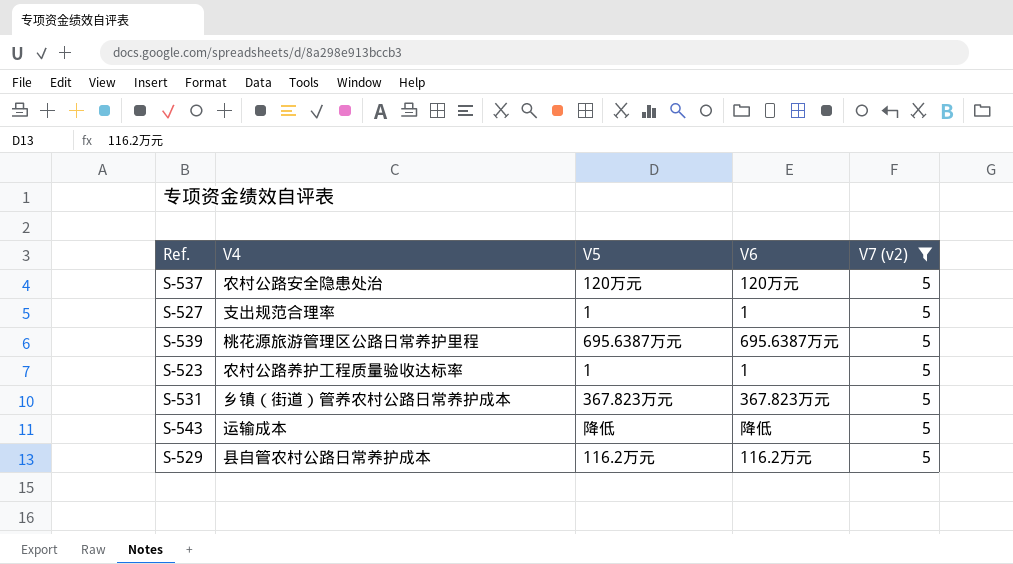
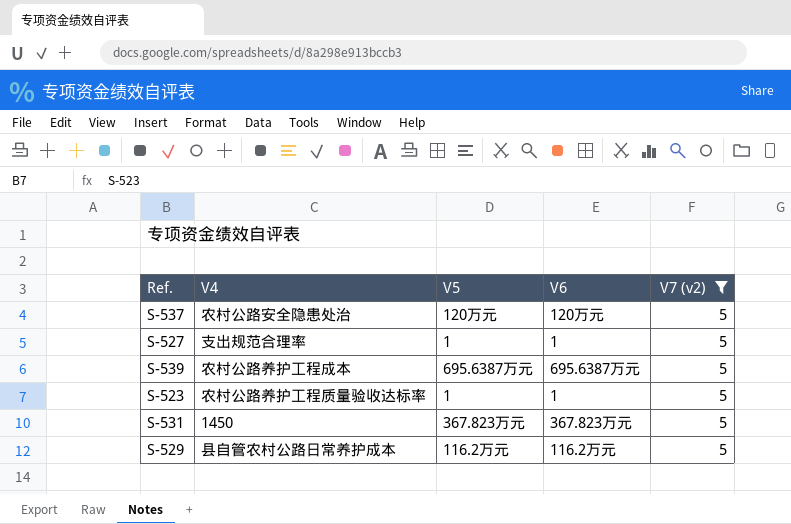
row S-543: 运输成本 | 降低 | 降低 | 5 -> none
S-539 | V4: 桃花源旅游管理区公路日常养护里程 -> 农村公路养护工程成本
S-531 | V4: 乡镇（街道）管养农村公路日常养护成本 -> 1450

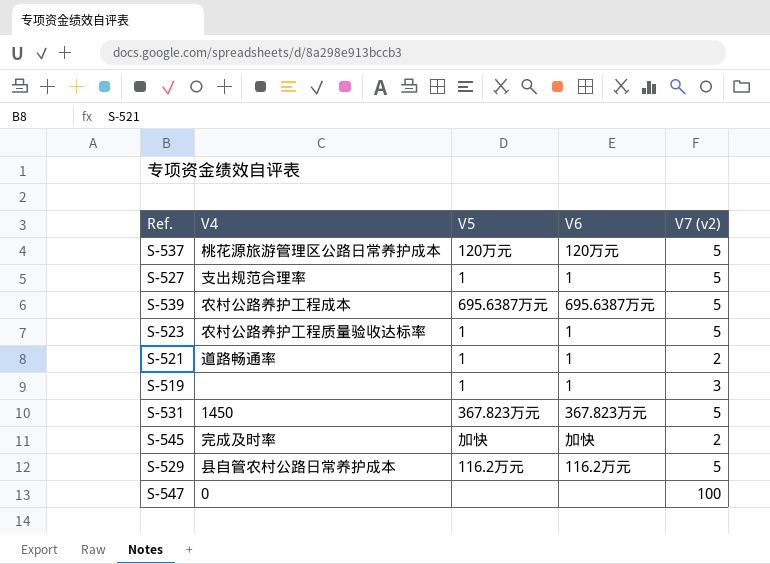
filter: V7 (v2) = 5 -> none
S-537 | V4: 农村公路安全隐患处治 -> 桃花源旅游管理区公路日常养护成本

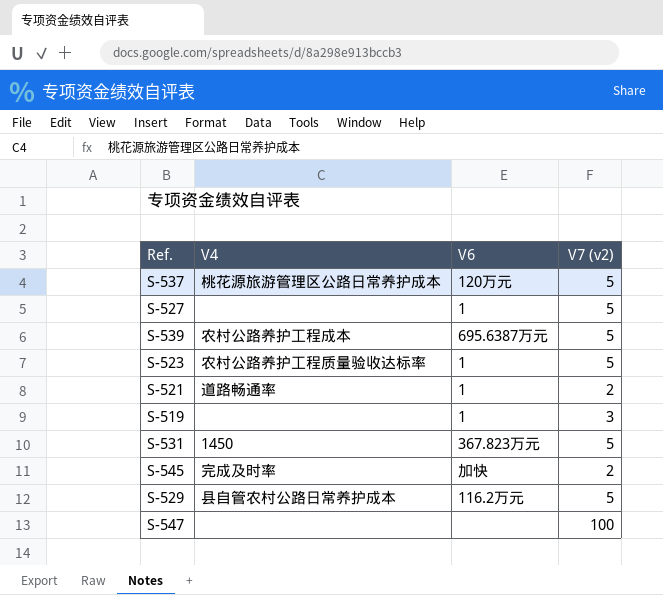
column V5 | position: 3 -> none
S-527 | V4: 支出规范合理率 -> none
S-547 | V4: 0 -> none

